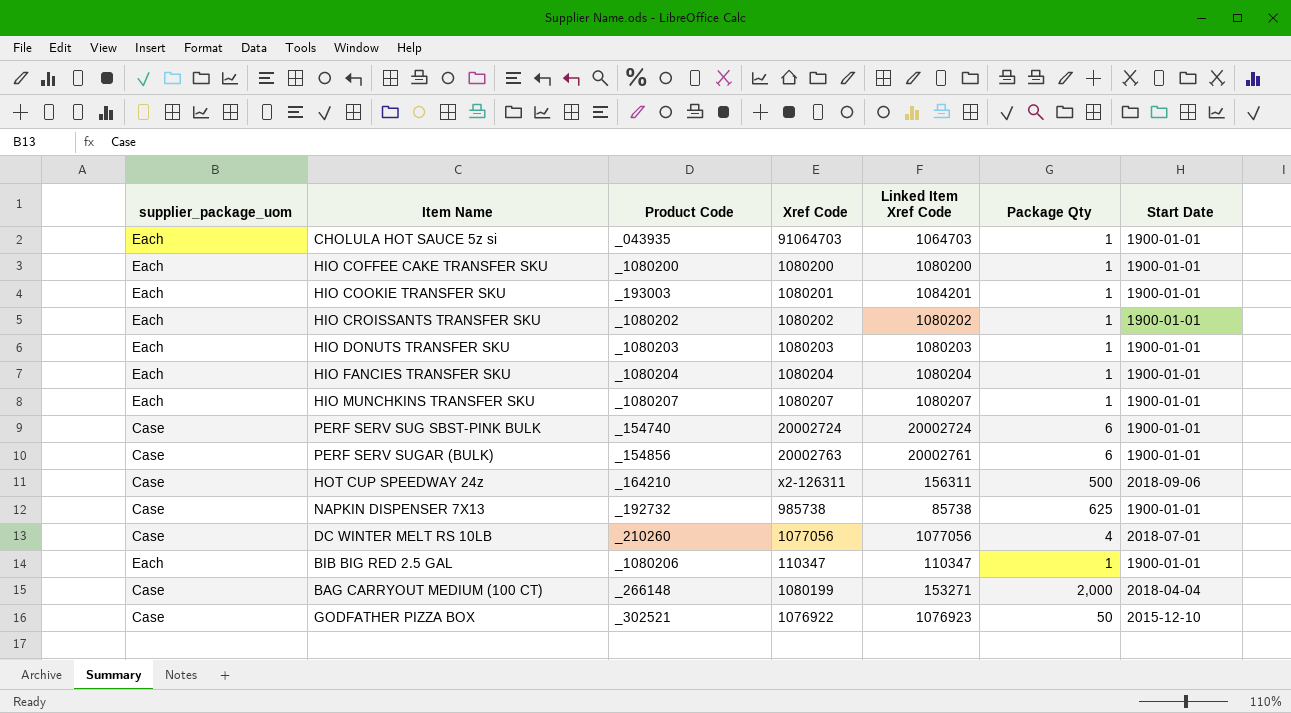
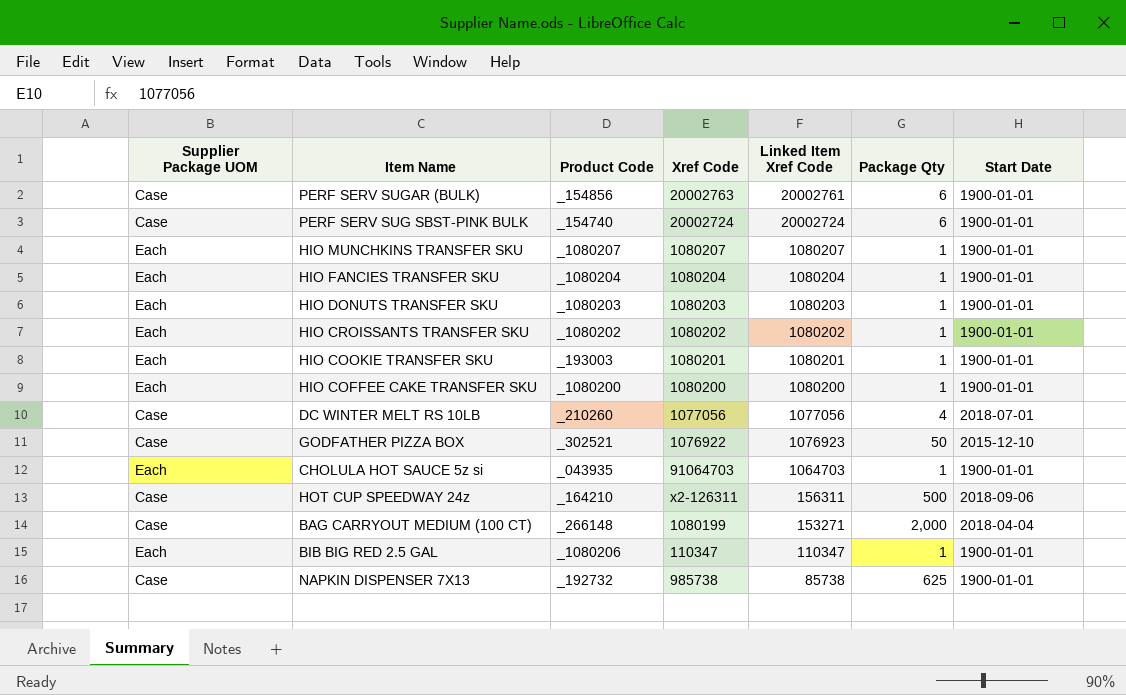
row order: none -> Linked Item Xref Code descending
column name: supplier_package_uom -> Supplier Package UOM
HIO COOKIE TRANSFER SKU | Linked Item Xref Code: 1084201 -> 1080201

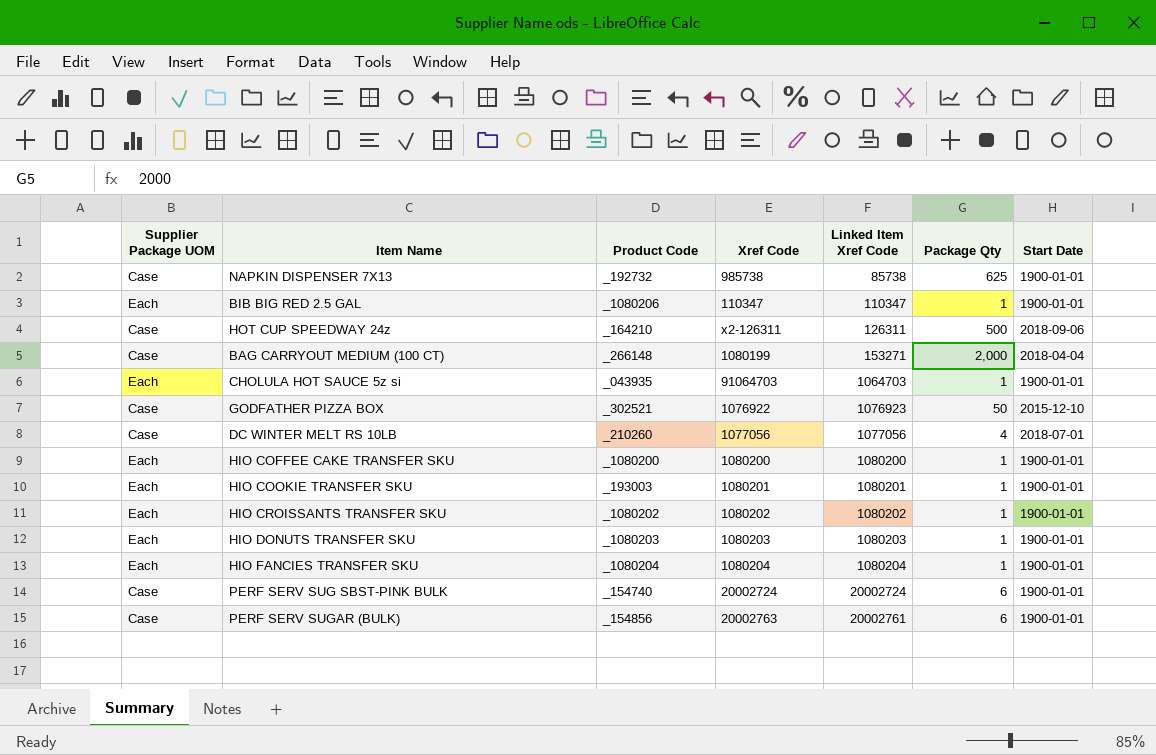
row order: Linked Item Xref Code descending -> Linked Item Xref Code ascending
row HIO MUNCHKINS TRANSFER SKU: Each | _1080207 | 1080207 | 1080207 | 1 | 1900-01-01 -> none
HOT CUP SPEEDWAY 24z | Linked Item Xref Code: 156311 -> 126311

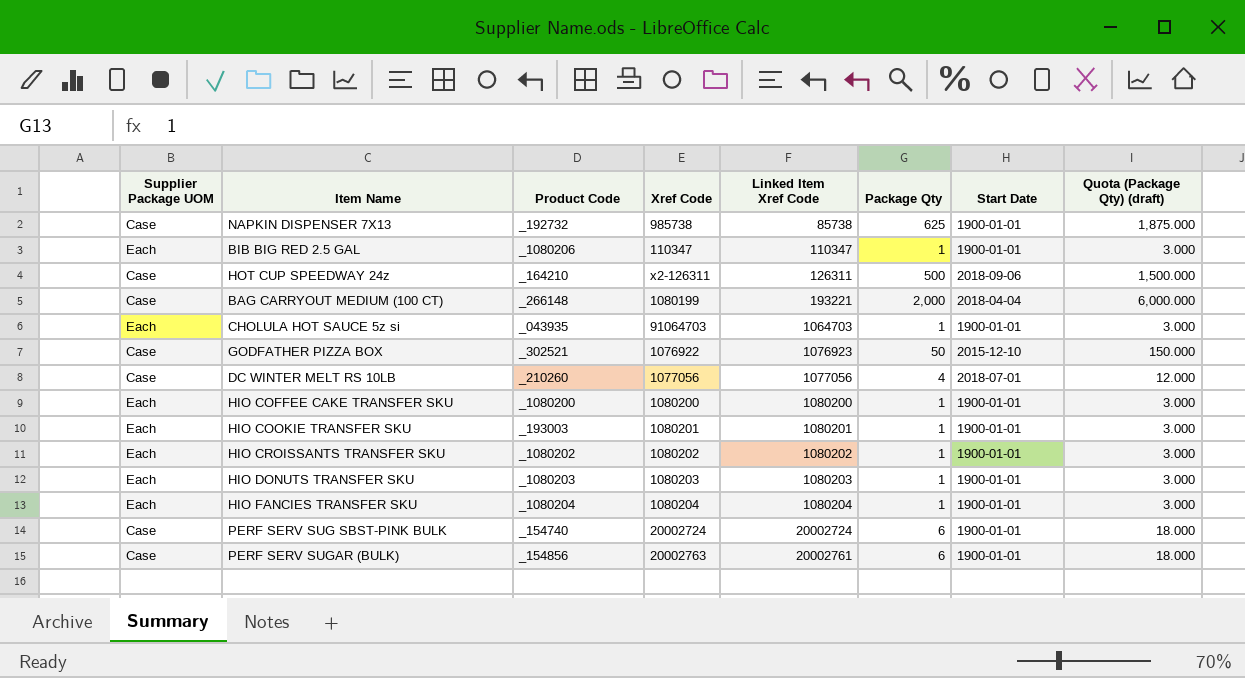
column Quota (Package Qty) (draft) | formula: none -> [Package Qty] * 3
BAG CARRYOUT MEDIUM (100 CT) | Linked Item Xref Code: 153271 -> 193221

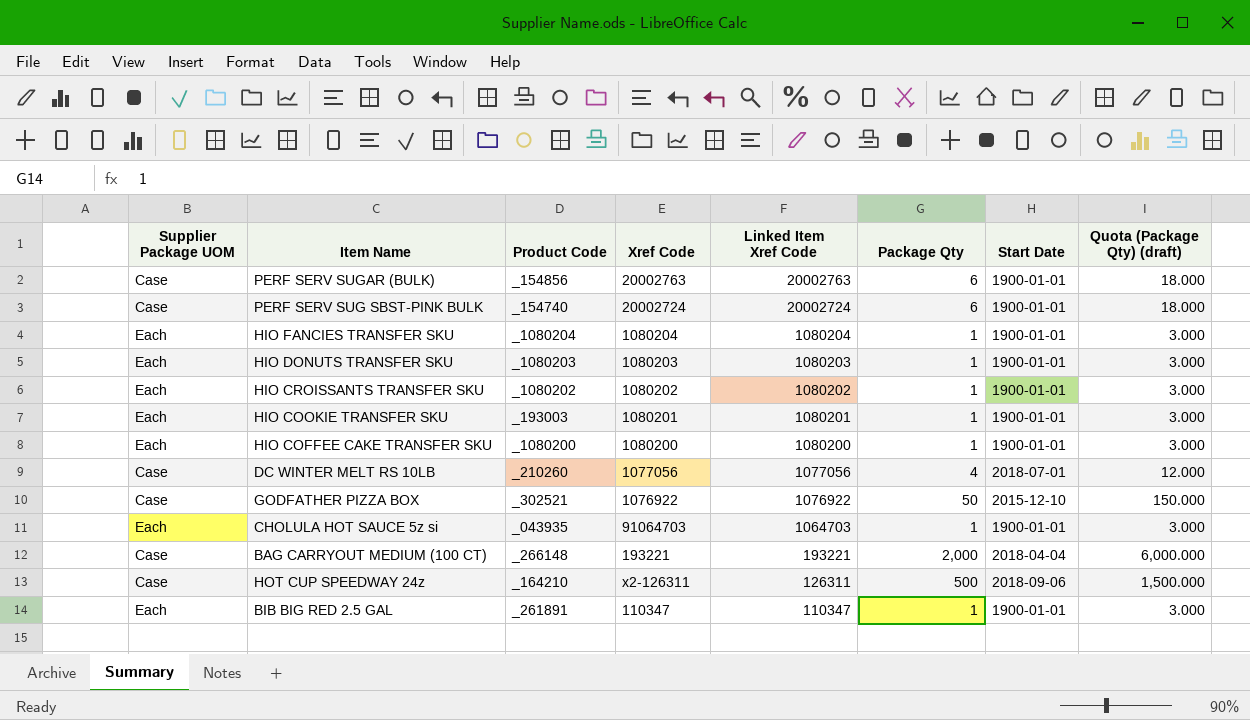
row order: Linked Item Xref Code ascending -> Linked Item Xref Code descending
row NAPKIN DISPENSER 7X13: Case | _192732 | 985738 | 85738 | 625 | 1900-01-01 | 1,875.000 -> none
PERF SERV SUGAR (BULK) | Linked Item Xref Code: 20002761 -> 20002763
GODFATHER PIZZA BOX | Linked Item Xref Code: 1076923 -> 1076922
BAG CARRYOUT MEDIUM (100 CT) | Xref Code: 1080199 -> 193221
BIB BIG RED 2.5 GAL | Product Code: _1080206 -> _261891

